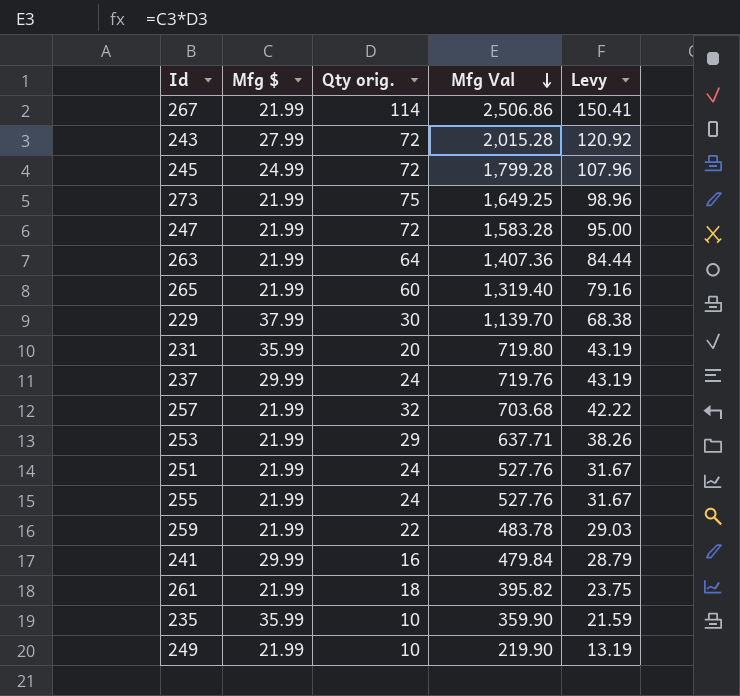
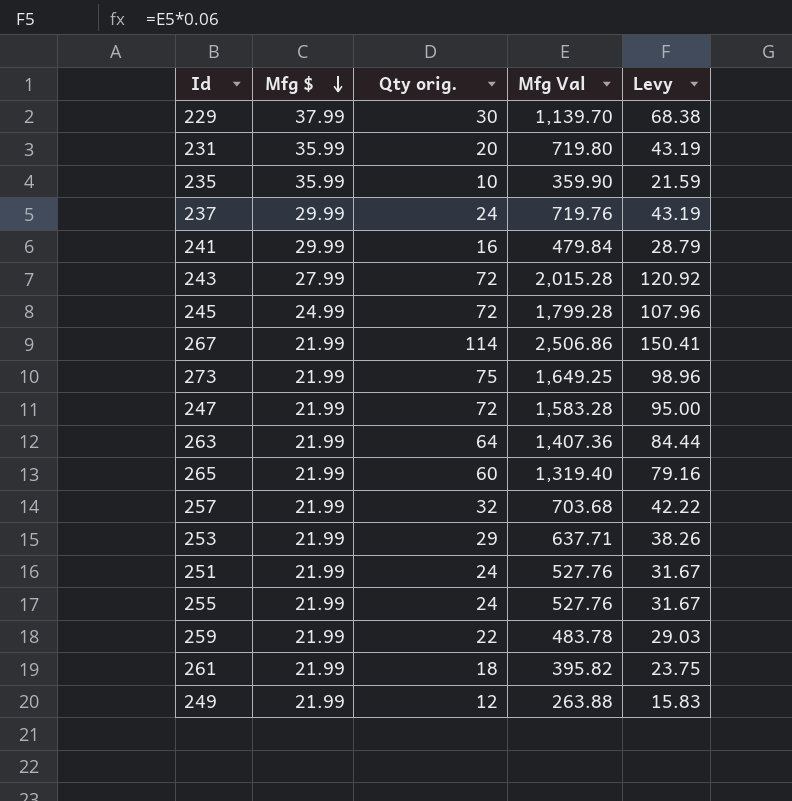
row order: Mfg Val descending -> Mfg $ descending
249 | Qty orig.: 10 -> 12
249 | Mfg Val: 219.90 -> 263.88
249 | Levy: 13.19 -> 15.83

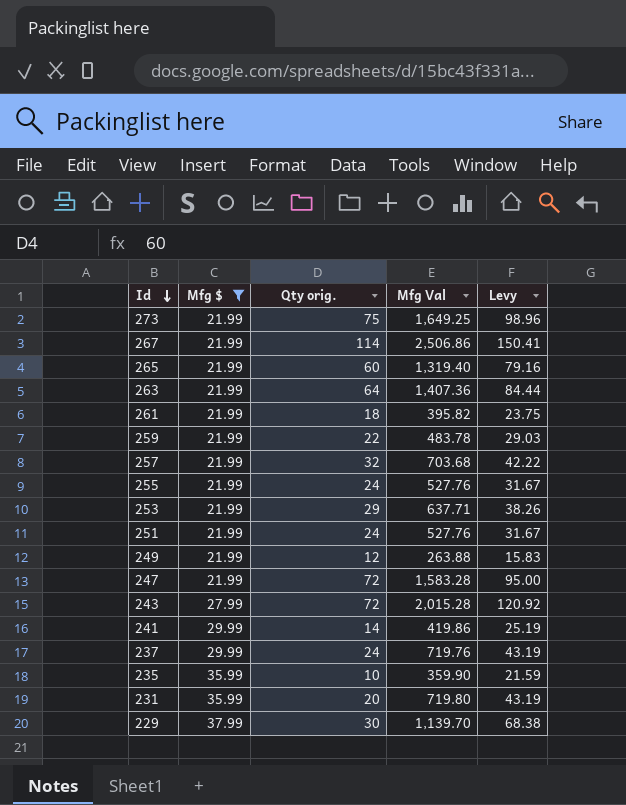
filter: none -> Mfg $ != 24.99
row order: Mfg $ descending -> Id descending
241 | Qty orig.: 16 -> 14
241 | Mfg Val: 479.84 -> 419.86
241 | Levy: 28.79 -> 25.19

